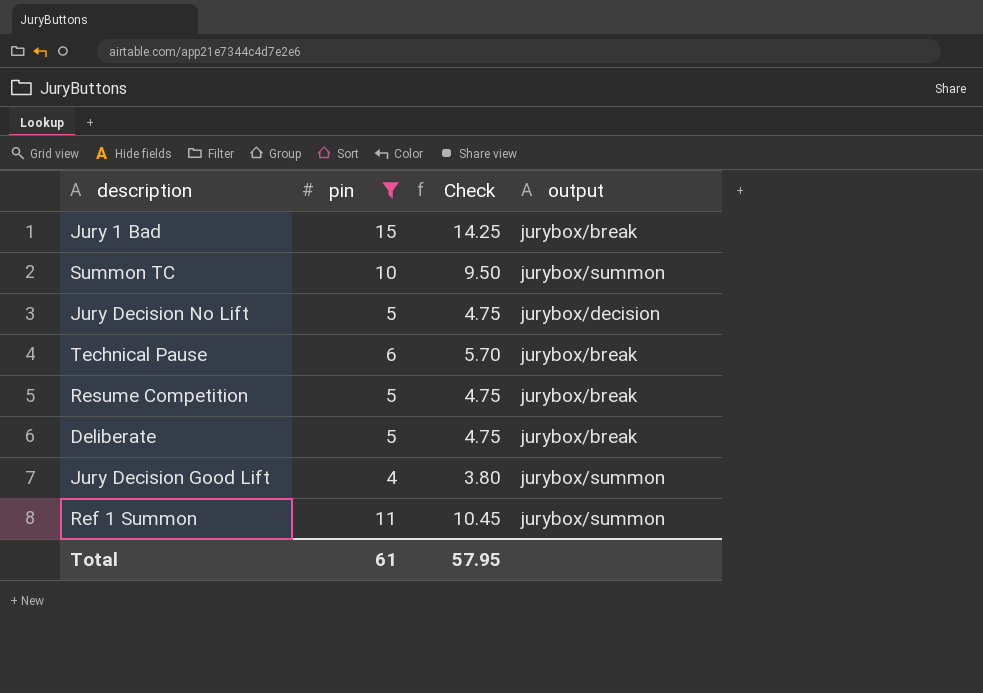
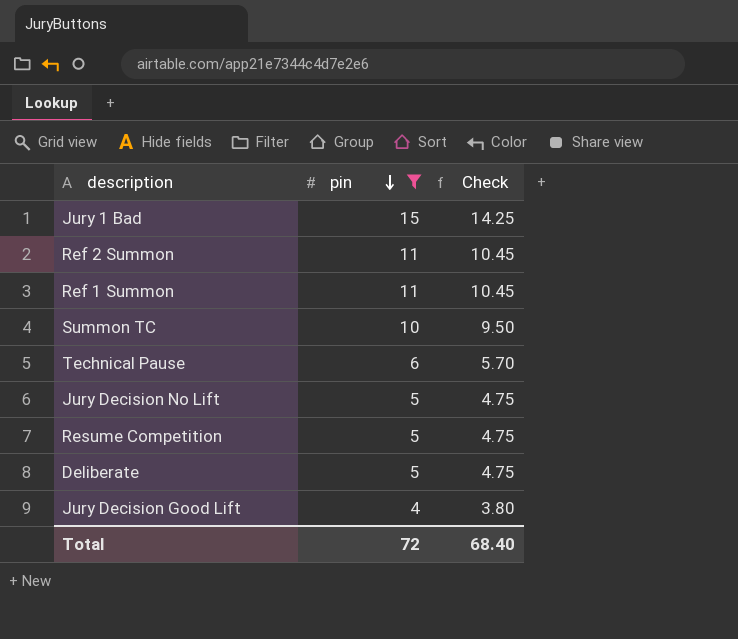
row order: none -> pin descending
column output | position: 4 -> none
row Ref 2 Summon: none -> 11 | 10.45
Total | pin: 61 -> 72
Total | Check: 57.95 -> 68.40

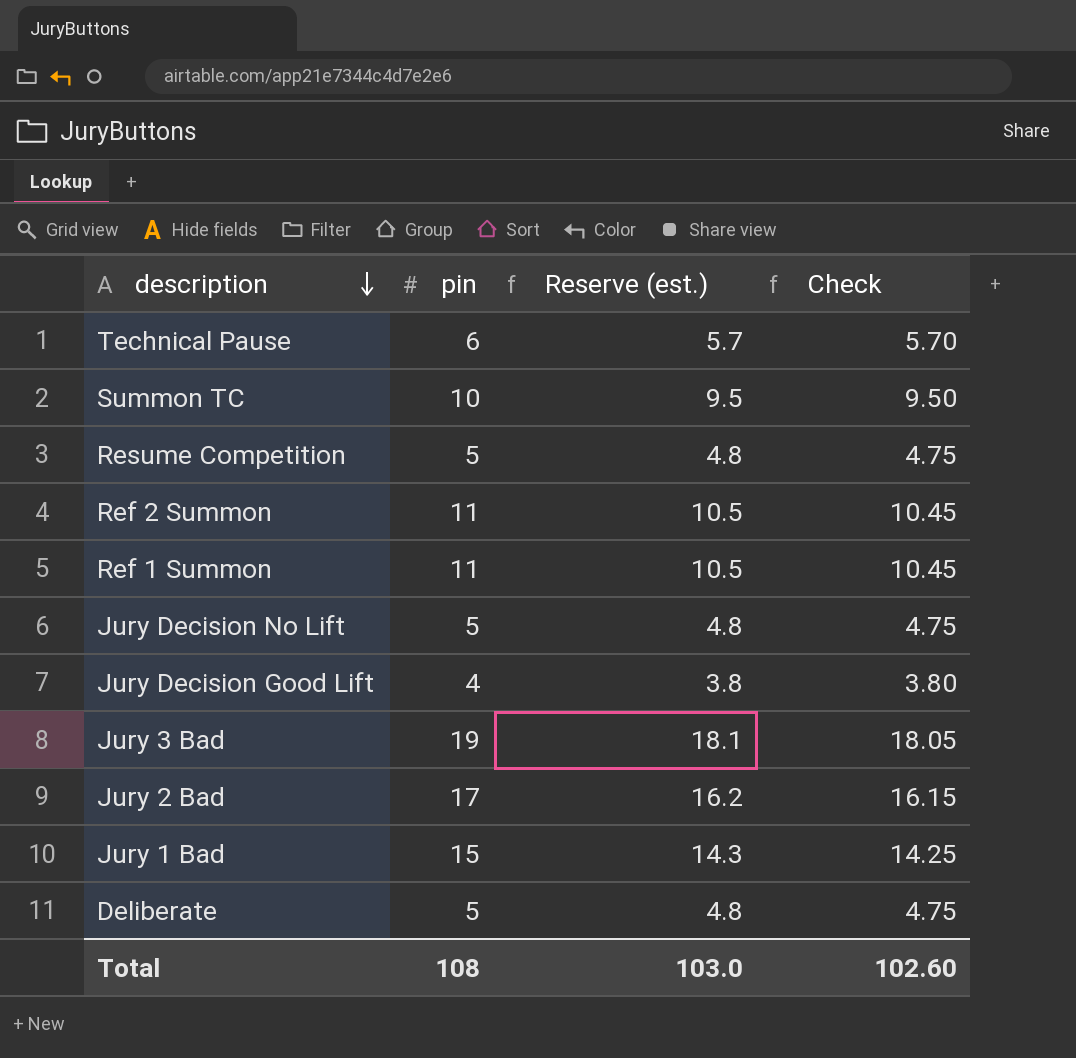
filter: pin <= 15 -> none
row order: pin descending -> description descending
column Reserve (est.) | formula: none -> [pin] * 0.95
Total | pin: 72 -> 108
Total | Check: 68.40 -> 102.60

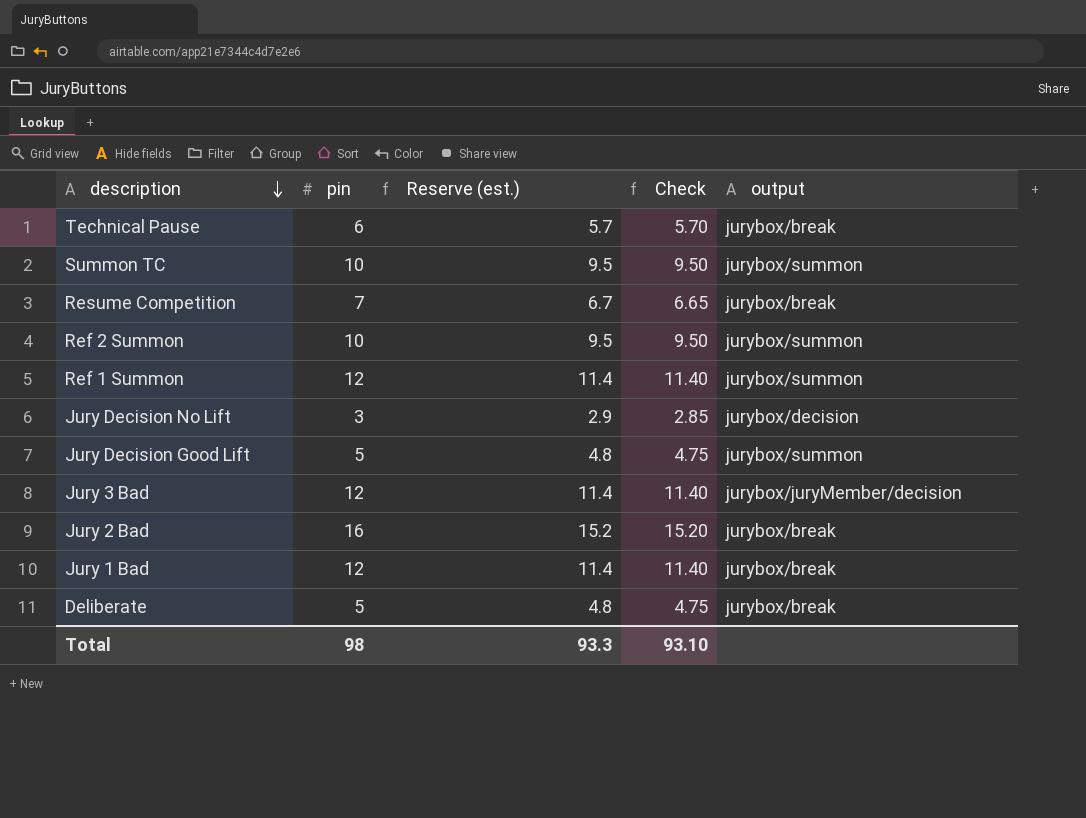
column output | position: none -> 5
Resume Competition | pin: 5 -> 7
Resume Competition | Reserve (est.): 4.8 -> 6.7
Resume Competition | Check: 4.75 -> 6.65
Ref 2 Summon | pin: 11 -> 10
Ref 2 Summon | Reserve (est.): 10.5 -> 9.5
Ref 2 Summon | Check: 10.45 -> 9.50
Ref 1 Summon | pin: 11 -> 12
Ref 1 Summon | Reserve (est.): 10.5 -> 11.4
Ref 1 Summon | Check: 10.45 -> 11.40
Jury Decision No Lift | pin: 5 -> 3
Jury Decision No Lift | Reserve (est.): 4.8 -> 2.9
Jury Decision No Lift | Check: 4.75 -> 2.85
Jury Decision Good Lift | pin: 4 -> 5
Jury Decision Good Lift | Reserve (est.): 3.8 -> 4.8
Jury Decision Good Lift | Check: 3.80 -> 4.75
Jury 3 Bad | pin: 19 -> 12
Jury 3 Bad | Reserve (est.): 18.1 -> 11.4
Jury 3 Bad | Check: 18.05 -> 11.40
Jury 2 Bad | pin: 17 -> 16
Jury 2 Bad | Reserve (est.): 16.2 -> 15.2
Jury 2 Bad | Check: 16.15 -> 15.20
Jury 1 Bad | pin: 15 -> 12
Jury 1 Bad | Reserve (est.): 14.3 -> 11.4
Jury 1 Bad | Check: 14.25 -> 11.40
Total | pin: 108 -> 98
Total | Reserve (est.): 103.0 -> 93.3
Total | Check: 102.60 -> 93.10

